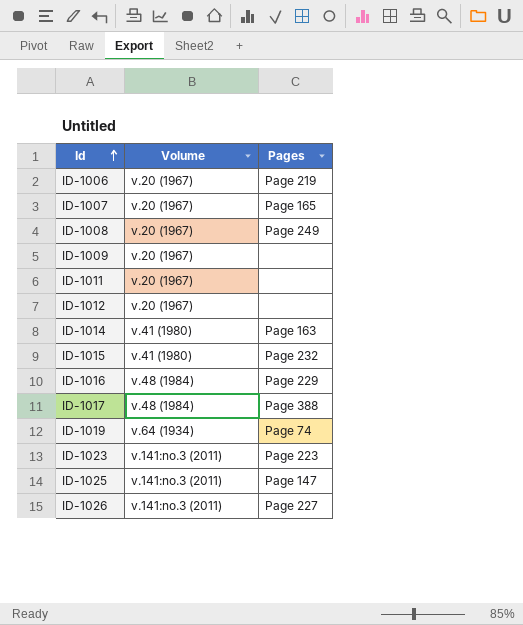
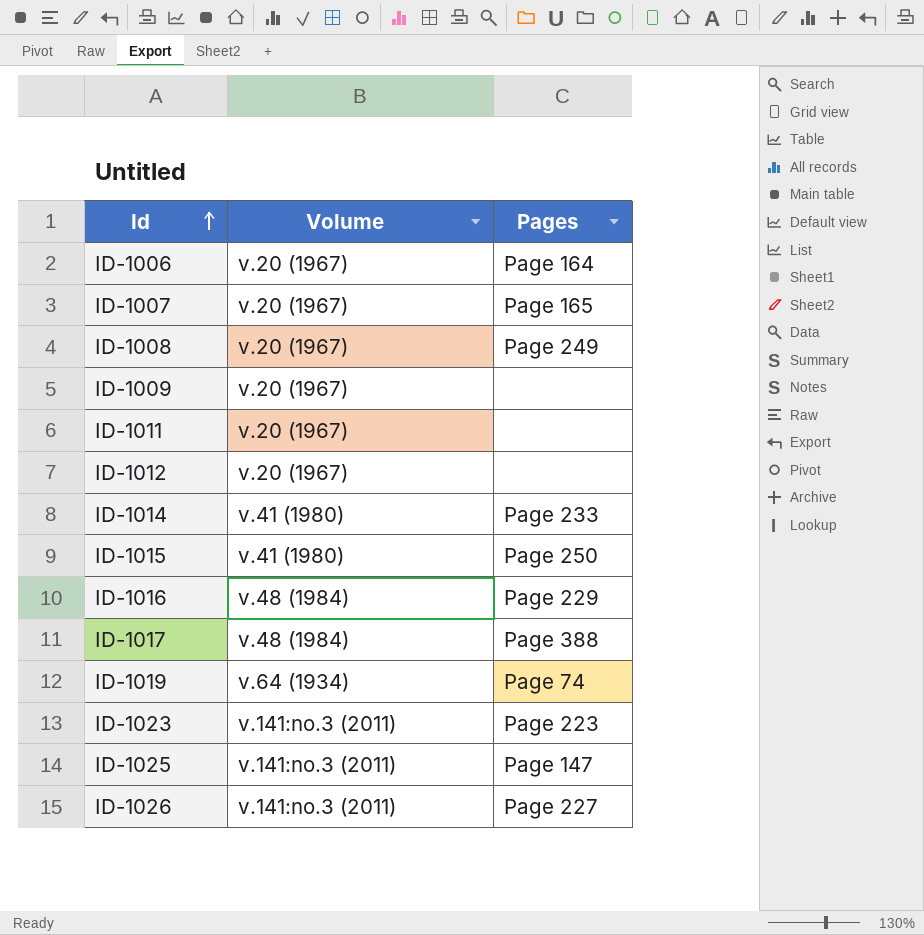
ID-1006 | Pages: Page 219 -> Page 164
ID-1014 | Pages: Page 163 -> Page 233
ID-1015 | Pages: Page 232 -> Page 250

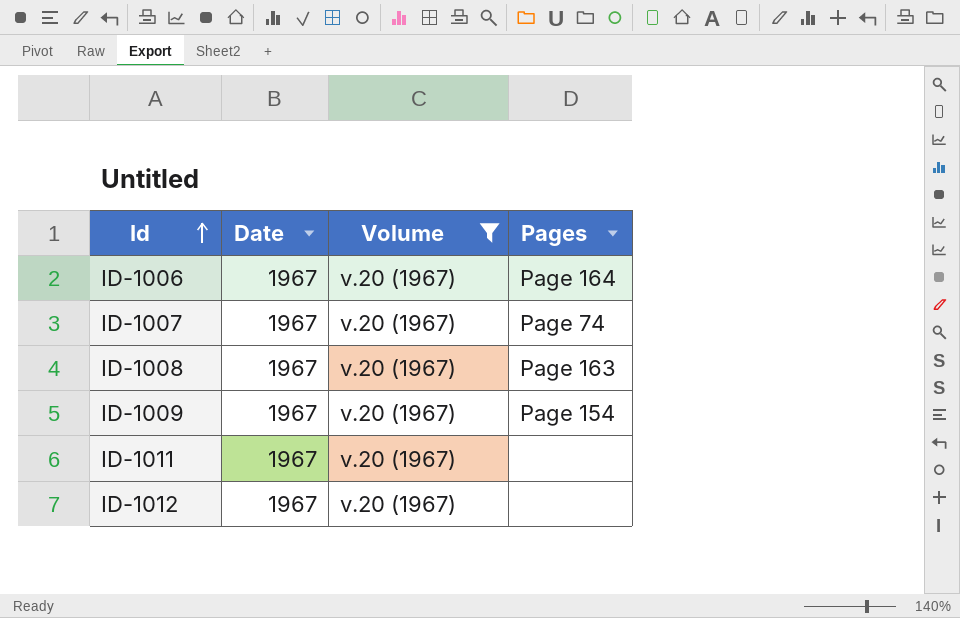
filter: none -> Volume = v.20 (1967)
column Date | position: none -> 2
ID-1007 | Pages: Page 165 -> Page 74
ID-1008 | Pages: Page 249 -> Page 163
ID-1009 | Pages: none -> Page 154

